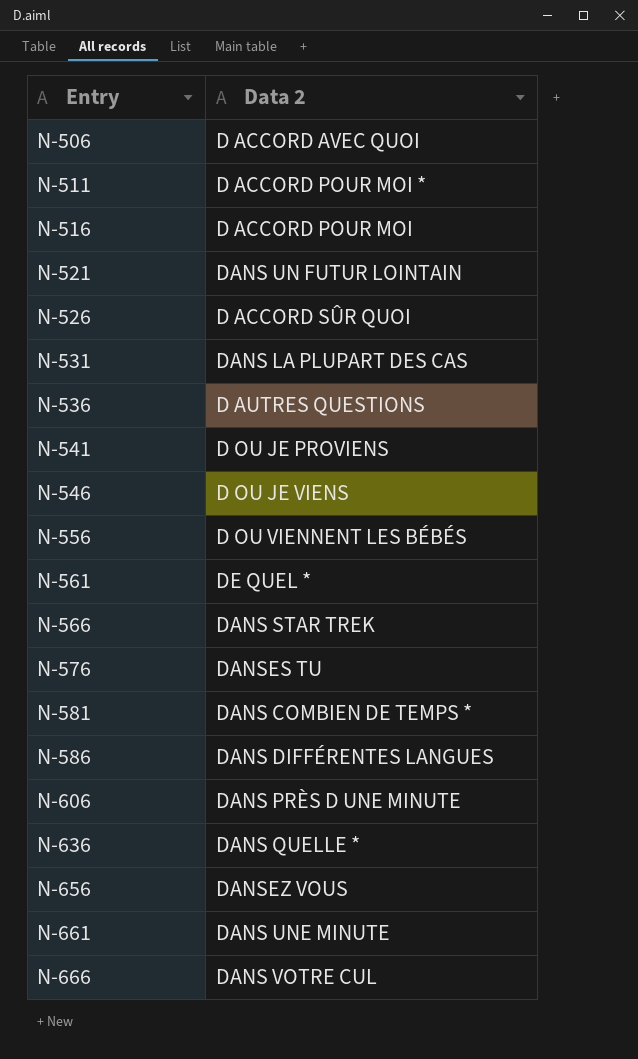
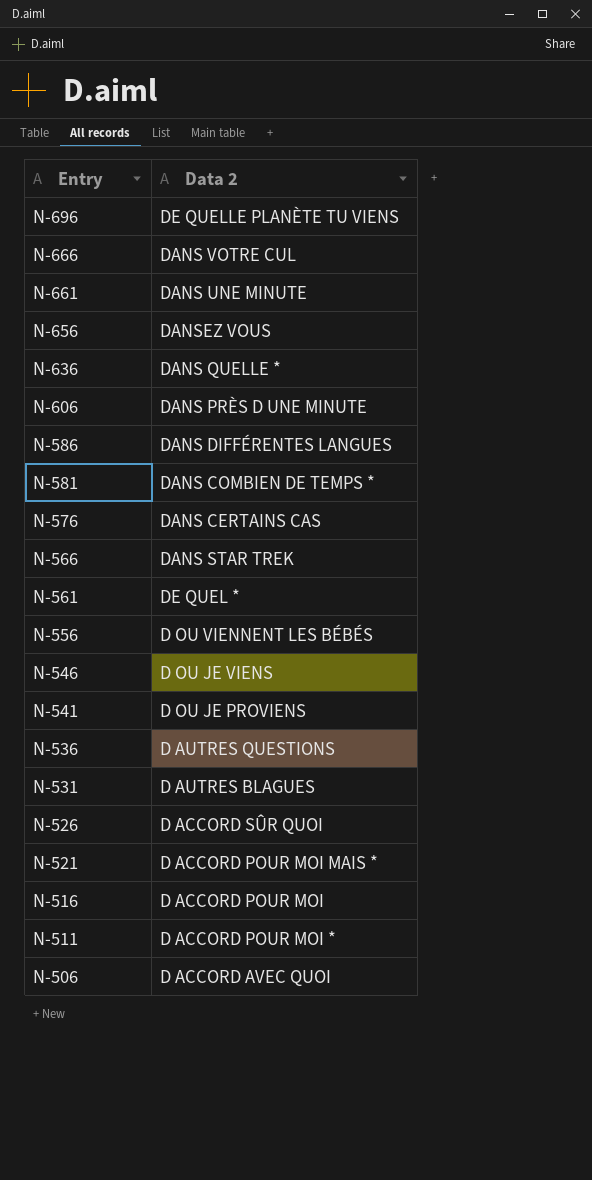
row order: Entry ascending -> Entry descending
row N-696: none -> DE QUELLE PLANÈTE TU VIENS
N-576 | Data 2: DANSES TU -> DANS CERTAINS CAS
N-531 | Data 2: DANS LA PLUPART DES CAS -> D AUTRES BLAGUES
N-521 | Data 2: DANS UN FUTUR LOINTAIN -> D ACCORD POUR MOI MAIS *

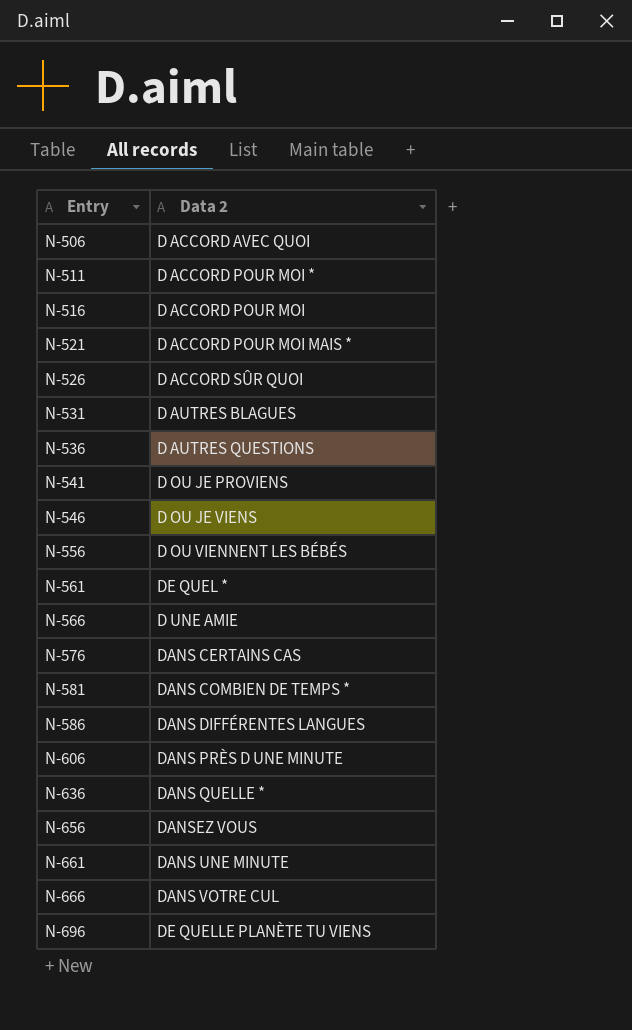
row order: Entry descending -> Entry ascending
N-566 | Data 2: DANS STAR TREK -> D UNE AMIE

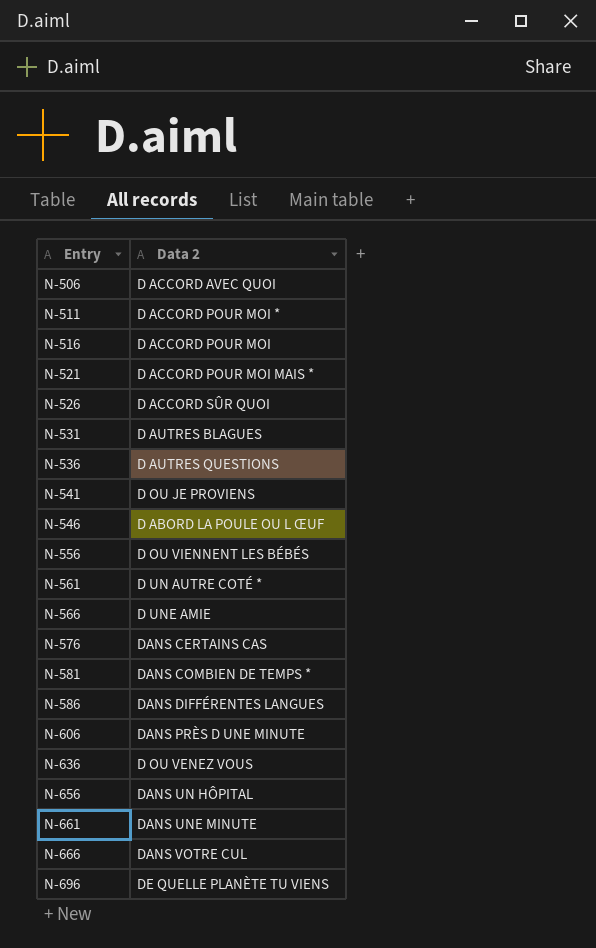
N-546 | Data 2: D OU JE VIENS -> D ABORD LA POULE OU L ŒUF
N-561 | Data 2: DE QUEL * -> D UN AUTRE COTÉ *
N-636 | Data 2: DANS QUELLE * -> D OU VENEZ VOUS
N-656 | Data 2: DANSEZ VOUS -> DANS UN HÔPITAL

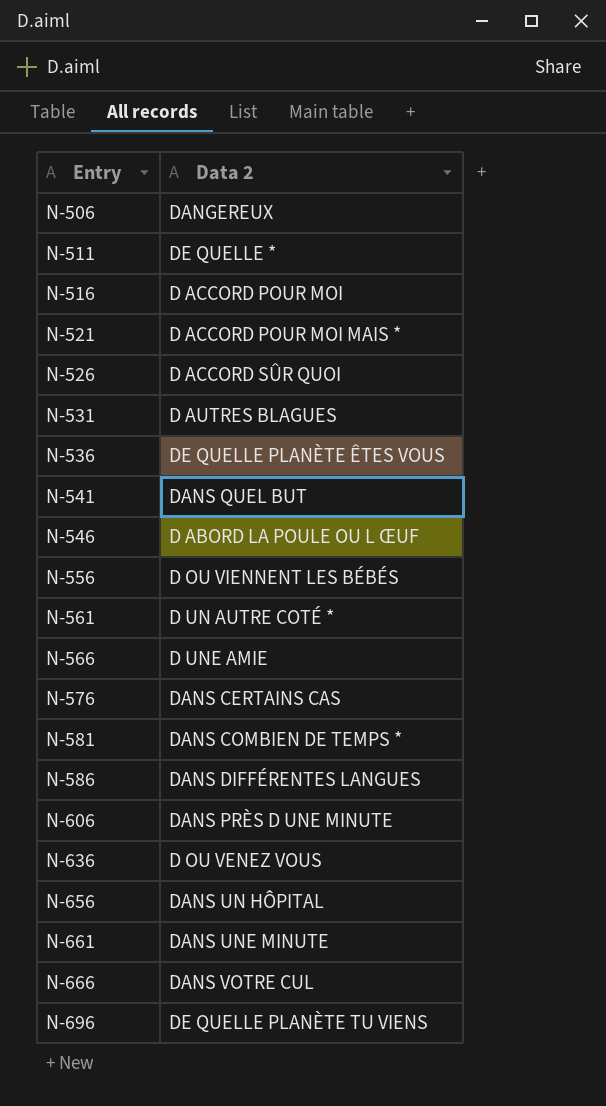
N-506 | Data 2: D ACCORD AVEC QUOI -> DANGEREUX
N-511 | Data 2: D ACCORD POUR MOI * -> DE QUELLE *
N-536 | Data 2: D AUTRES QUESTIONS -> DE QUELLE PLANÈTE ÊTES VOUS
N-541 | Data 2: D OU JE PROVIENS -> DANS QUEL BUT

